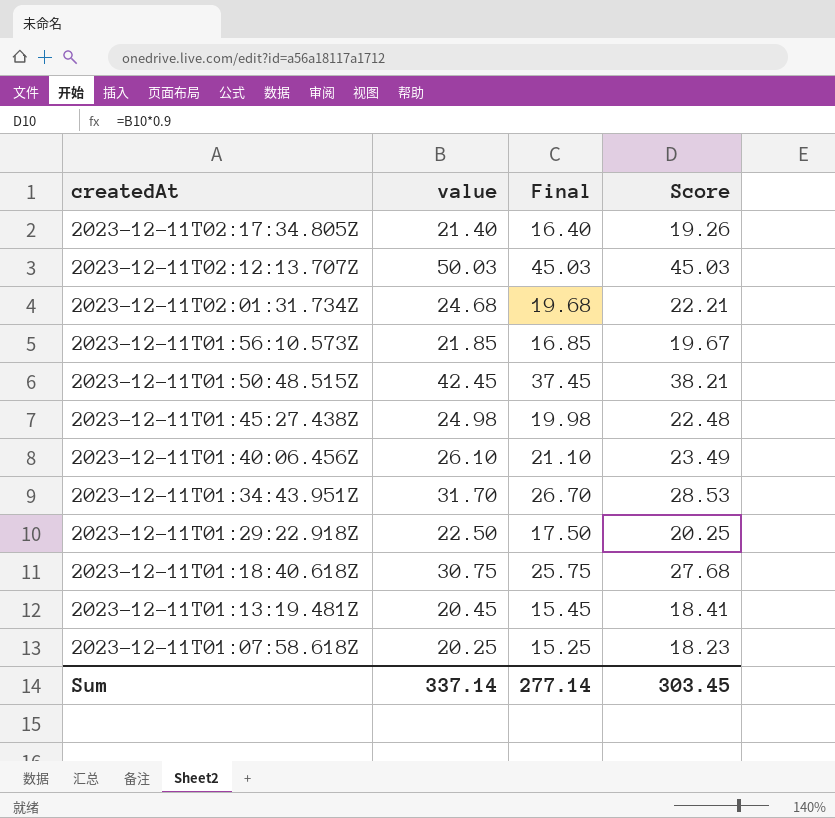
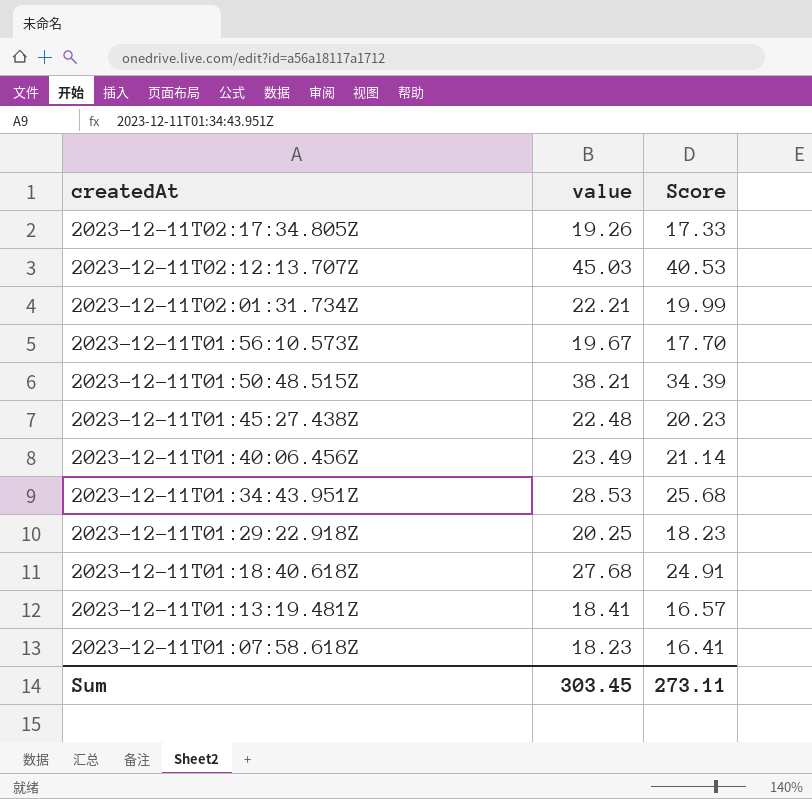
column Final | formula: [value] - 5 -> none
2023-12-11T02:17:34.805Z | value: 21.40 -> 19.26
2023-12-11T02:17:34.805Z | Score: 19.26 -> 17.33
2023-12-11T02:12:13.707Z | value: 50.03 -> 45.03
2023-12-11T02:12:13.707Z | Score: 45.03 -> 40.53
2023-12-11T02:01:31.734Z | value: 24.68 -> 22.21
2023-12-11T02:01:31.734Z | Score: 22.21 -> 19.99
2023-12-11T01:56:10.573Z | value: 21.85 -> 19.67
2023-12-11T01:56:10.573Z | Score: 19.67 -> 17.70
2023-12-11T01:50:48.515Z | value: 42.45 -> 38.21
2023-12-11T01:50:48.515Z | Score: 38.21 -> 34.39
2023-12-11T01:45:27.438Z | value: 24.98 -> 22.48
2023-12-11T01:45:27.438Z | Score: 22.48 -> 20.23
2023-12-11T01:40:06.456Z | value: 26.10 -> 23.49
2023-12-11T01:40:06.456Z | Score: 23.49 -> 21.14
2023-12-11T01:34:43.951Z | value: 31.70 -> 28.53
2023-12-11T01:34:43.951Z | Score: 28.53 -> 25.68
2023-12-11T01:29:22.918Z | value: 22.50 -> 20.25
2023-12-11T01:29:22.918Z | Score: 20.25 -> 18.23
2023-12-11T01:18:40.618Z | value: 30.75 -> 27.68
2023-12-11T01:18:40.618Z | Score: 27.68 -> 24.91
2023-12-11T01:13:19.481Z | value: 20.45 -> 18.41
2023-12-11T01:13:19.481Z | Score: 18.41 -> 16.57
2023-12-11T01:07:58.618Z | value: 20.25 -> 18.23
2023-12-11T01:07:58.618Z | Score: 18.23 -> 16.41
Sum | value: 337.14 -> 303.45
Sum | Score: 303.45 -> 273.11

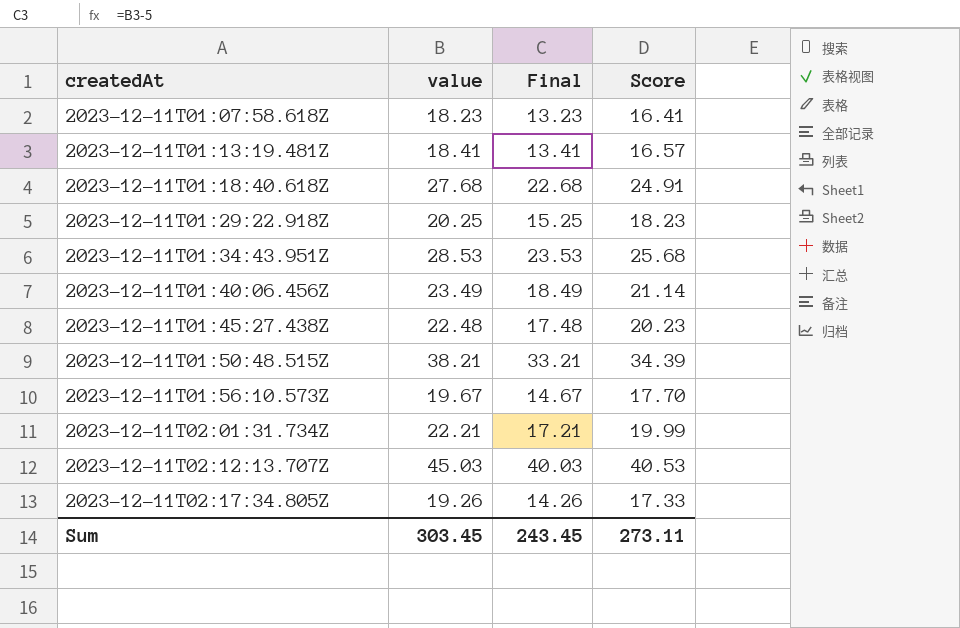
row order: createdAt descending -> createdAt ascending
column Final | formula: none -> [value] - 5

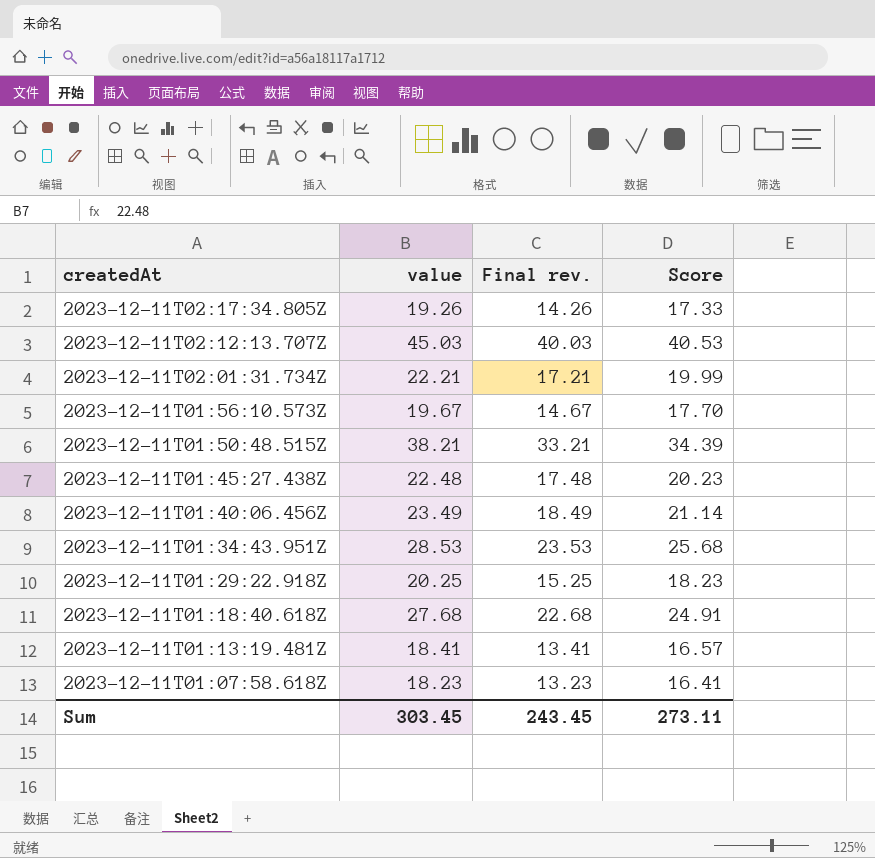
row order: createdAt ascending -> createdAt descending
column name: Final -> Final rev.

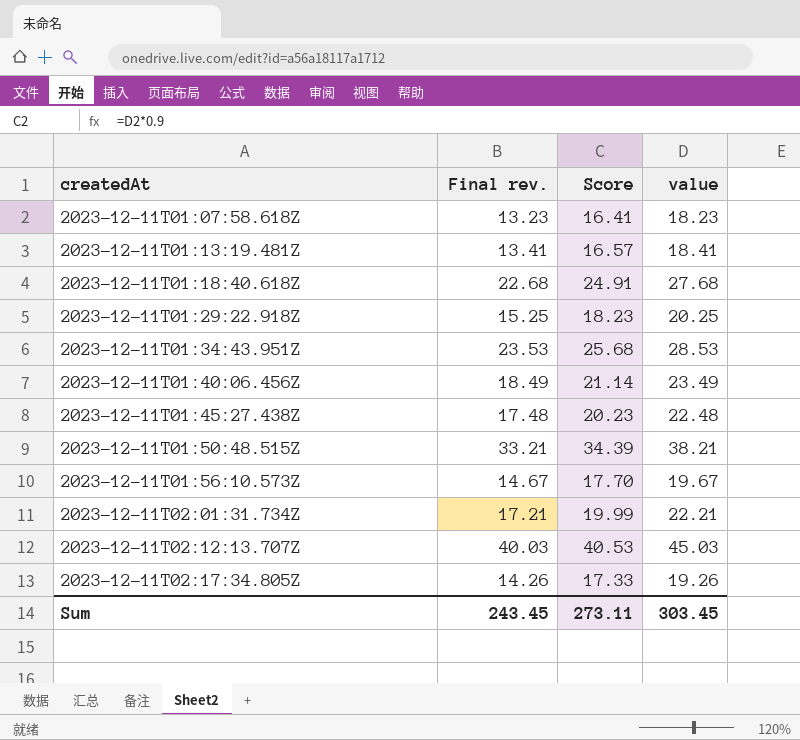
row order: createdAt descending -> createdAt ascending
column value | position: 2 -> 4

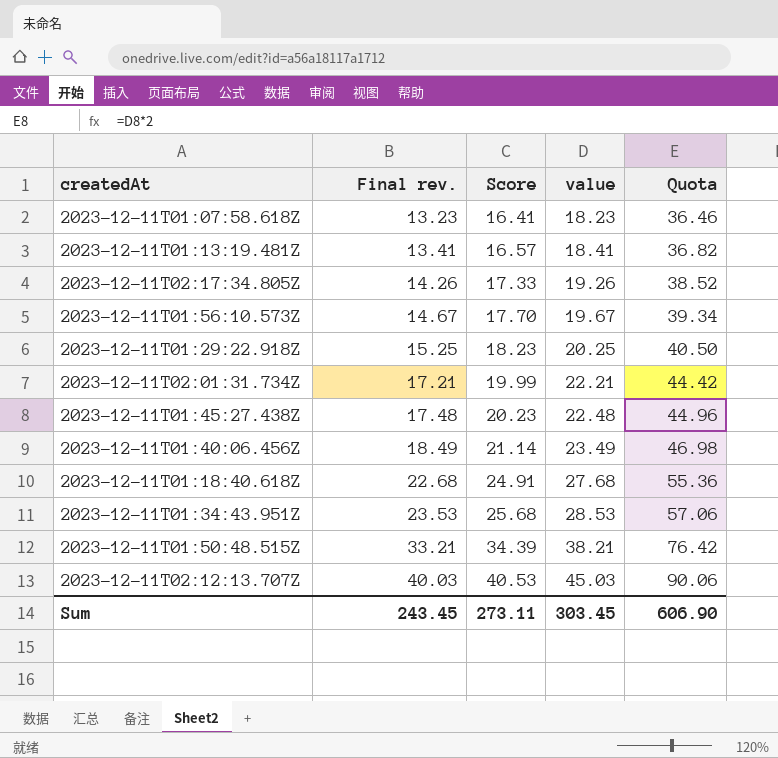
row order: createdAt ascending -> Final rev. ascending
column Quota | formula: none -> [value] * 2

